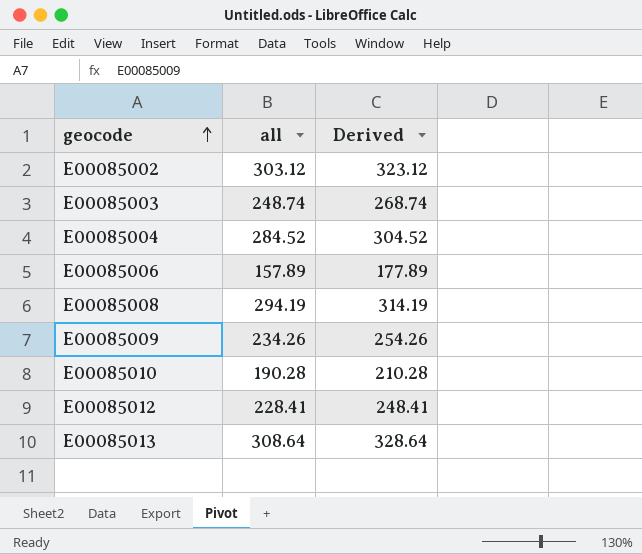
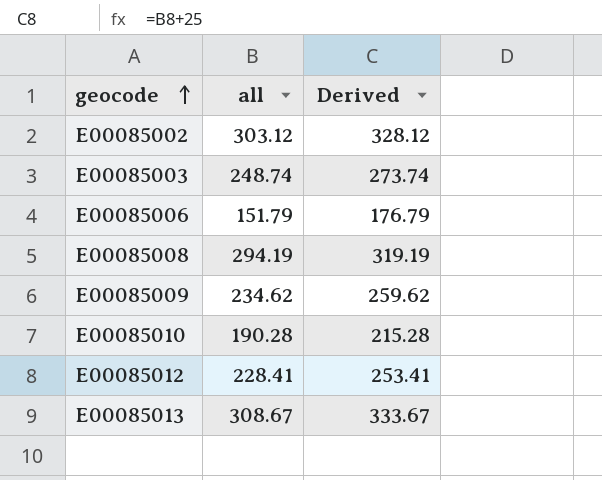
column Derived | formula: [all] + 20 -> [all] + 25
row E00085004: 284.52 | 304.52 -> none
E00085006 | all: 157.89 -> 151.79
E00085009 | all: 234.26 -> 234.62
E00085013 | all: 308.64 -> 308.67

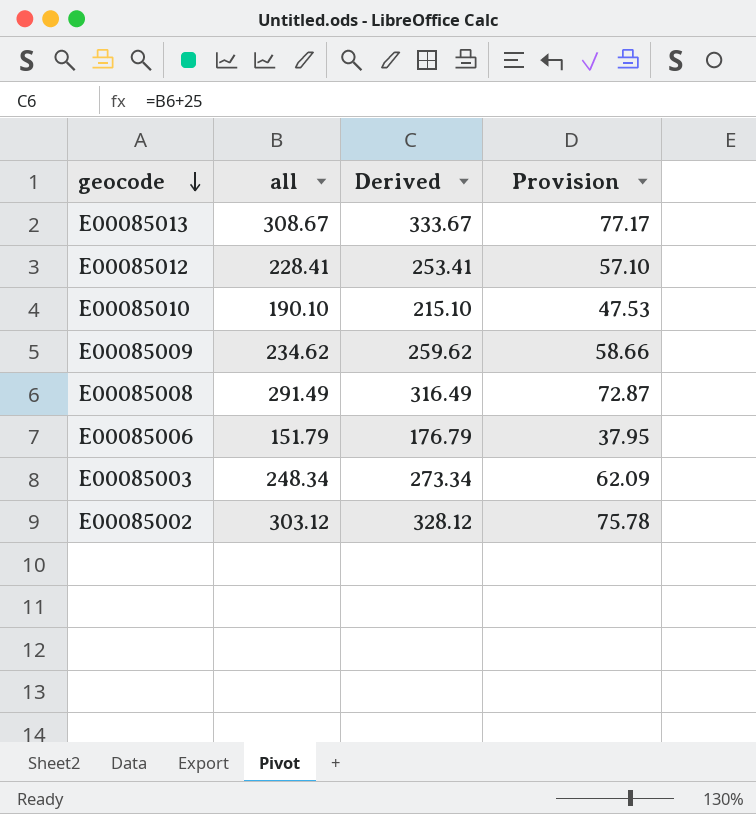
row order: geocode ascending -> geocode descending
column Provision | formula: none -> [all] * 0.25
E00085010 | all: 190.28 -> 190.10
E00085010 | Derived: 215.28 -> 215.10
E00085008 | all: 294.19 -> 291.49
E00085008 | Derived: 319.19 -> 316.49
E00085003 | all: 248.74 -> 248.34
E00085003 | Derived: 273.74 -> 273.34

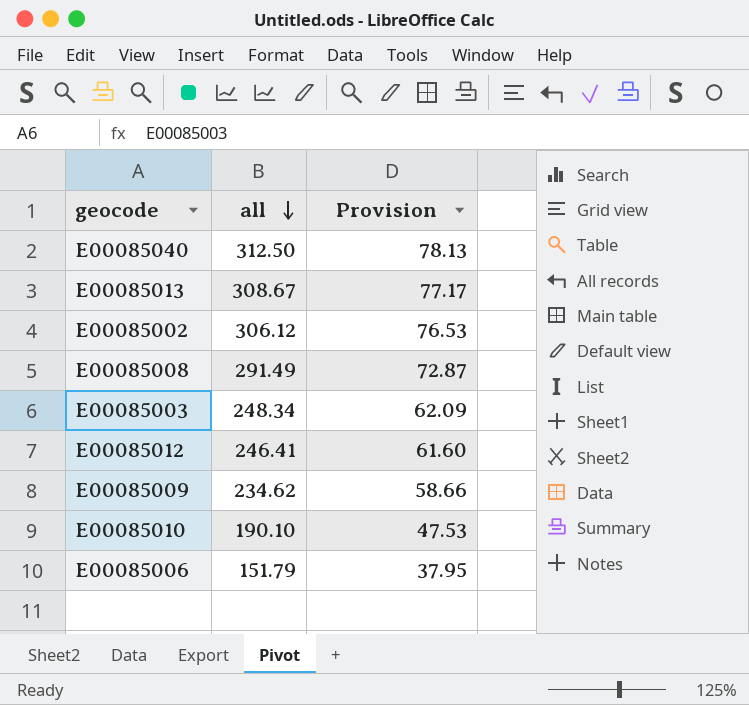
row order: geocode descending -> all descending
column Derived | formula: [all] + 25 -> none
row E00085040: none -> 312.50 | 78.13
E00085002 | all: 303.12 -> 306.12
E00085002 | Provision: 75.78 -> 76.53
E00085012 | all: 228.41 -> 246.41
E00085012 | Provision: 57.10 -> 61.60

